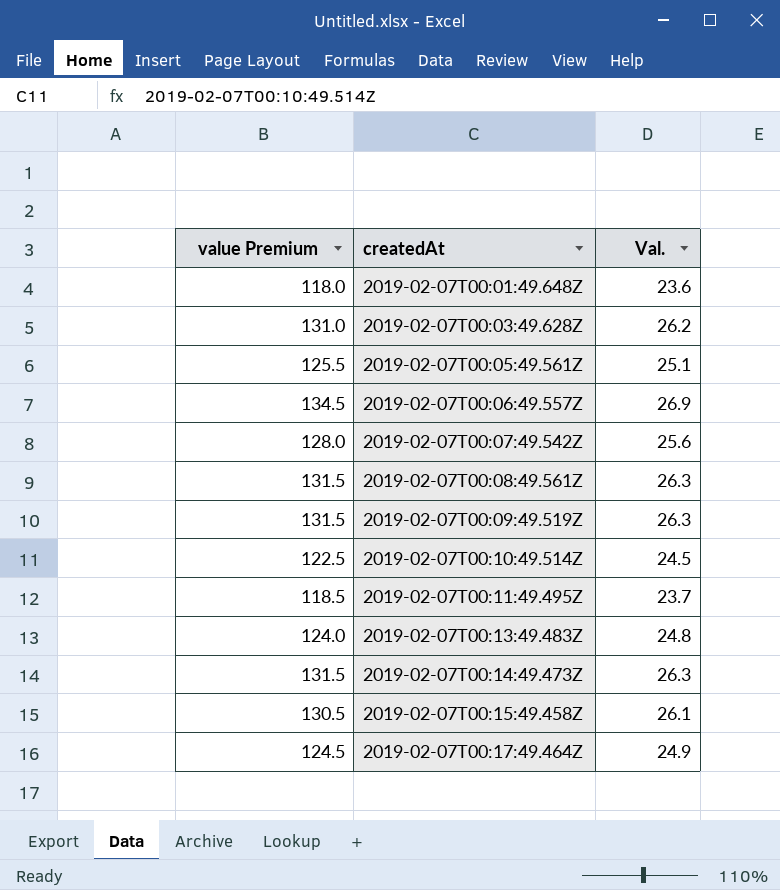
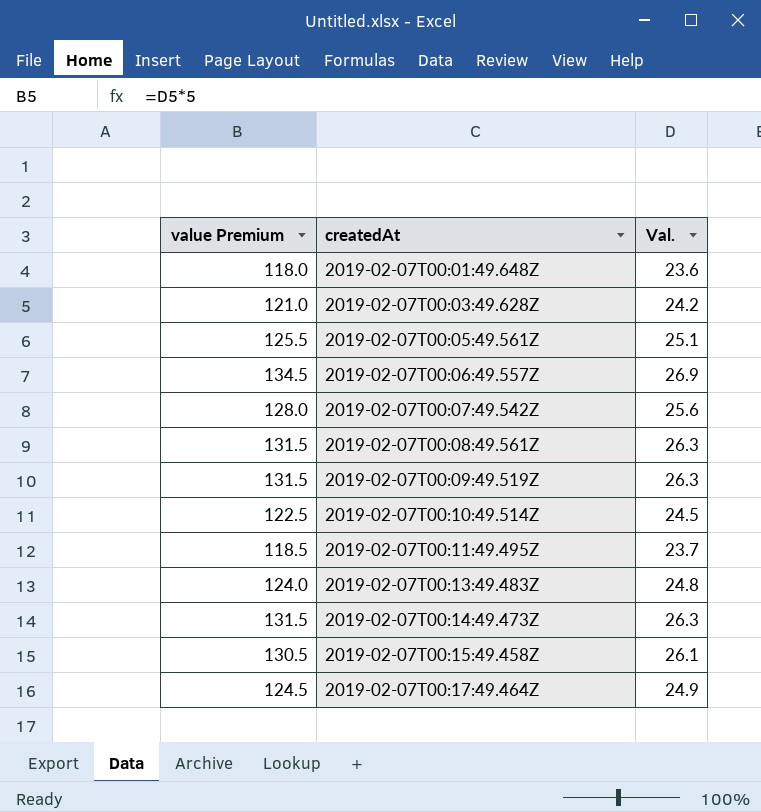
2019-02-07T00:03:49.628Z | value Premium: 131.0 -> 121.0
2019-02-07T00:03:49.628Z | Val.: 26.2 -> 24.2

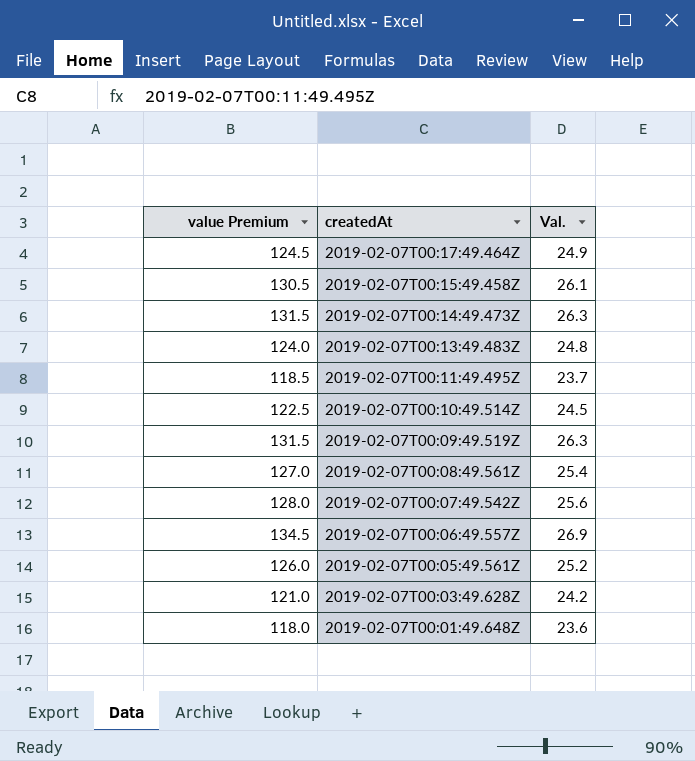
row order: createdAt ascending -> createdAt descending
2019-02-07T00:08:49.561Z | value Premium: 131.5 -> 127.0
2019-02-07T00:08:49.561Z | Val.: 26.3 -> 25.4
2019-02-07T00:05:49.561Z | value Premium: 125.5 -> 126.0
2019-02-07T00:05:49.561Z | Val.: 25.1 -> 25.2

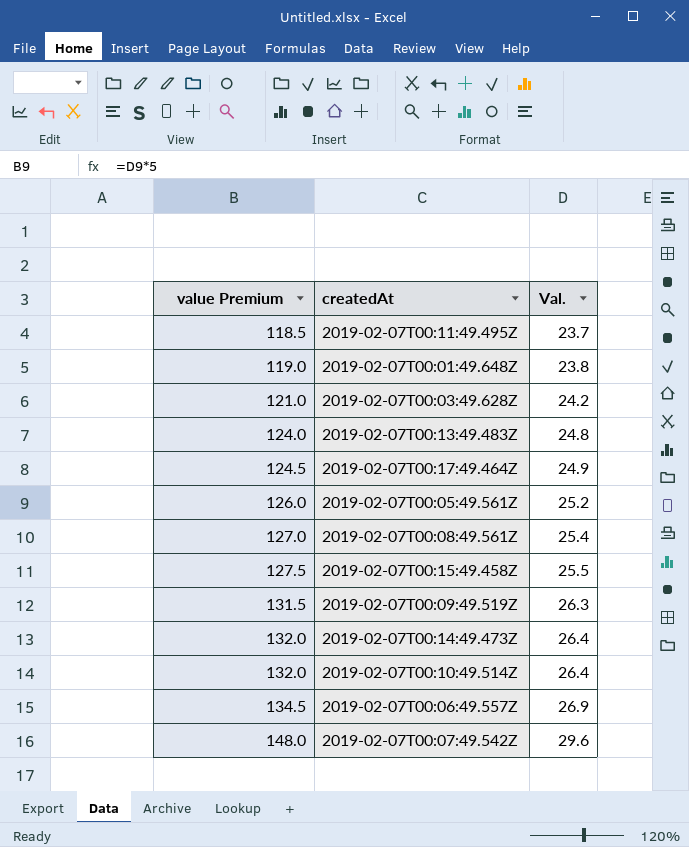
row order: createdAt descending -> value Premium ascending
2019-02-07T00:01:49.648Z | value Premium: 118.0 -> 119.0
2019-02-07T00:01:49.648Z | Val.: 23.6 -> 23.8
2019-02-07T00:15:49.458Z | value Premium: 130.5 -> 127.5
2019-02-07T00:15:49.458Z | Val.: 26.1 -> 25.5
2019-02-07T00:14:49.473Z | value Premium: 131.5 -> 132.0
2019-02-07T00:14:49.473Z | Val.: 26.3 -> 26.4
2019-02-07T00:10:49.514Z | value Premium: 122.5 -> 132.0
2019-02-07T00:10:49.514Z | Val.: 24.5 -> 26.4
2019-02-07T00:07:49.542Z | value Premium: 128.0 -> 148.0
2019-02-07T00:07:49.542Z | Val.: 25.6 -> 29.6

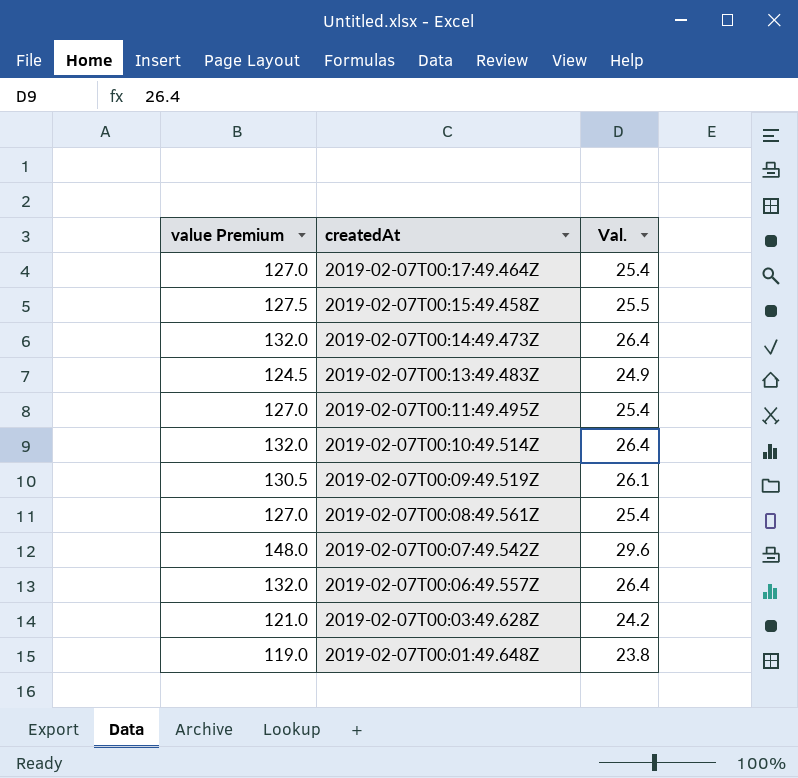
row order: value Premium ascending -> createdAt descending
row 2019-02-07T00:05:49.561Z: 126.0 | 25.2 -> none
2019-02-07T00:17:49.464Z | value Premium: 124.5 -> 127.0
2019-02-07T00:17:49.464Z | Val.: 24.9 -> 25.4
2019-02-07T00:13:49.483Z | value Premium: 124.0 -> 124.5
2019-02-07T00:13:49.483Z | Val.: 24.8 -> 24.9
2019-02-07T00:11:49.495Z | value Premium: 118.5 -> 127.0
2019-02-07T00:11:49.495Z | Val.: 23.7 -> 25.4
2019-02-07T00:09:49.519Z | value Premium: 131.5 -> 130.5
2019-02-07T00:09:49.519Z | Val.: 26.3 -> 26.1
2019-02-07T00:06:49.557Z | value Premium: 134.5 -> 132.0
2019-02-07T00:06:49.557Z | Val.: 26.9 -> 26.4

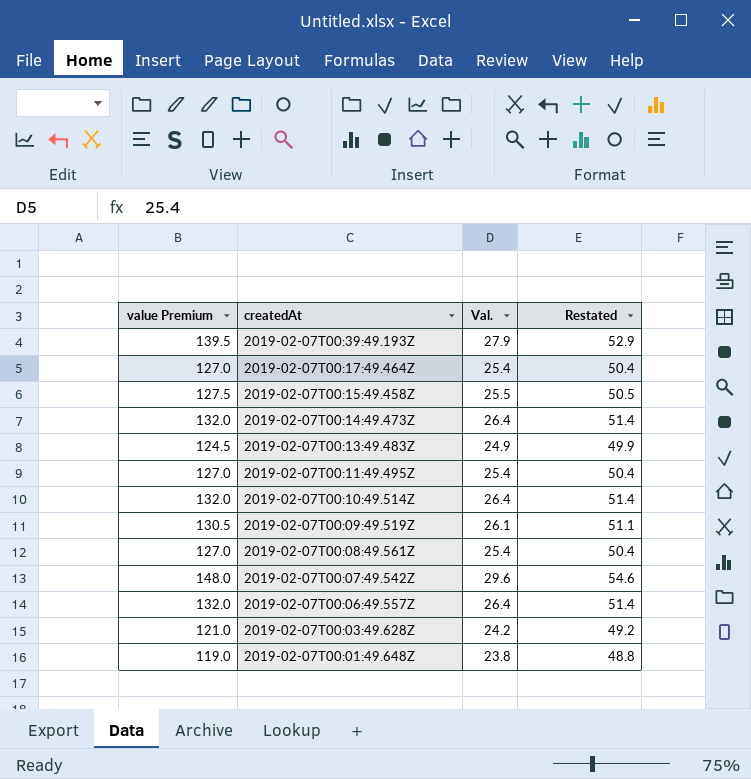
column Restated | formula: none -> [Val.] + 25
row 2019-02-07T00:39:49.193Z: none -> 139.5 | 27.9 | 52.9

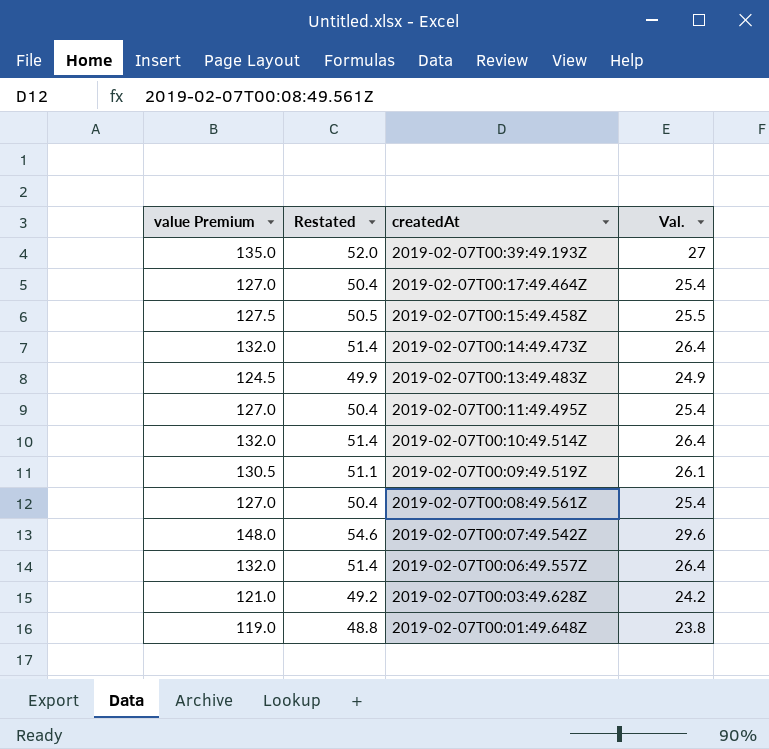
column Restated | position: 4 -> 2
2019-02-07T00:39:49.193Z | value Premium: 139.5 -> 135.0
2019-02-07T00:39:49.193Z | Restated: 52.9 -> 52.0
2019-02-07T00:39:49.193Z | Val.: 27.9 -> 27

